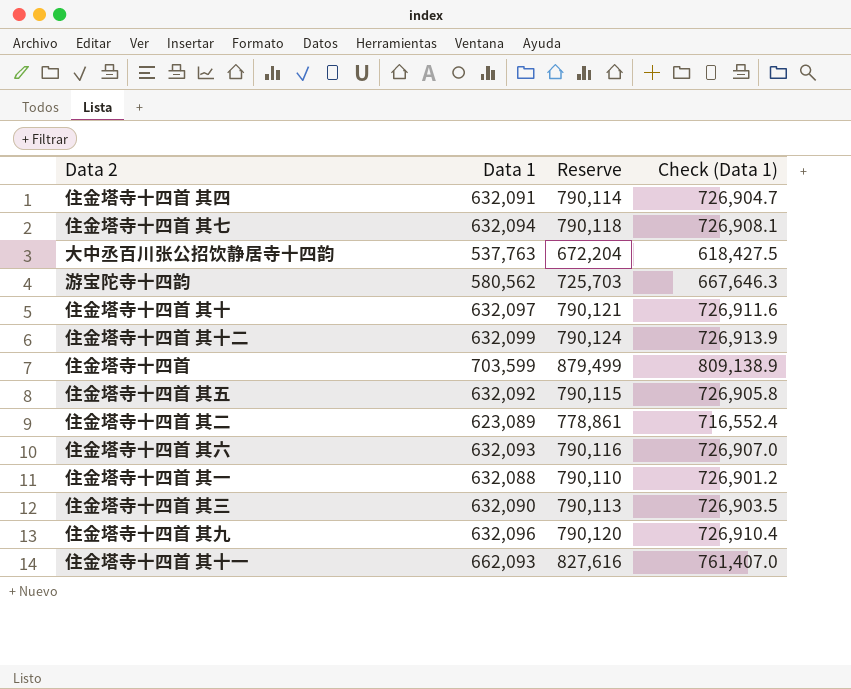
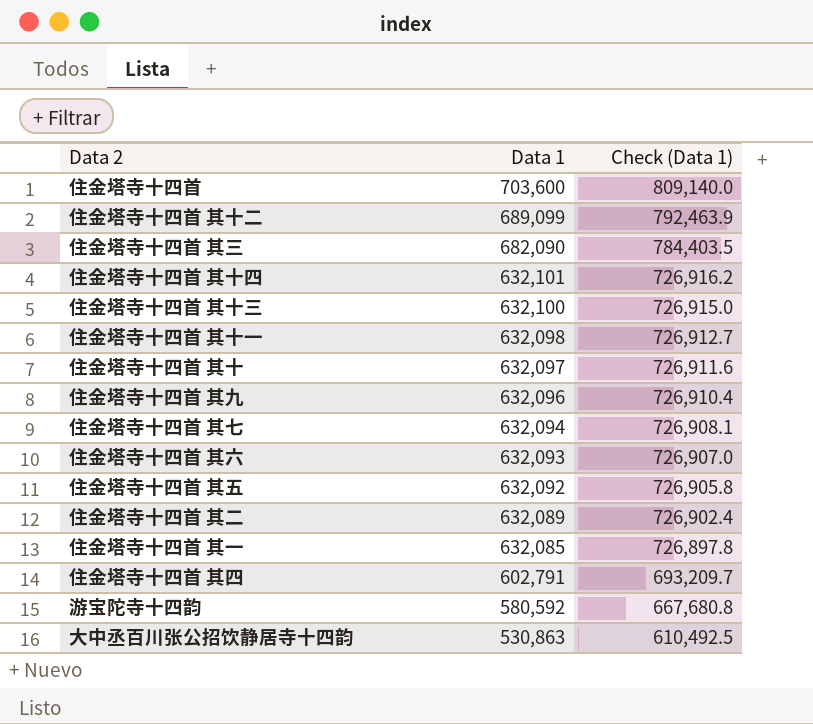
row order: none -> Data 1 descending
column Reserve | formula: [Data 1] * 1.25 -> none
住金塔寺十四首 | Data 1: 703,599 -> 703,600
住金塔寺十四首 | Check (Data 1): 809,138.9 -> 809,140.0
住金塔寺十四首 其十二 | Data 1: 632,099 -> 689,099
住金塔寺十四首 其十二 | Check (Data 1): 726,913.9 -> 792,463.9
住金塔寺十四首 其三 | Data 1: 632,090 -> 682,090
住金塔寺十四首 其三 | Check (Data 1): 726,903.5 -> 784,403.5
row 住金塔寺十四首 其十四: none -> 632,101 | 726,916.2
row 住金塔寺十四首 其十三: none -> 632,100 | 726,915.0
住金塔寺十四首 其十一 | Data 1: 662,093 -> 632,098
住金塔寺十四首 其十一 | Check (Data 1): 761,407.0 -> 726,912.7
住金塔寺十四首 其二 | Data 1: 623,089 -> 632,089
住金塔寺十四首 其二 | Check (Data 1): 716,552.4 -> 726,902.4
住金塔寺十四首 其一 | Data 1: 632,088 -> 632,085
住金塔寺十四首 其一 | Check (Data 1): 726,901.2 -> 726,897.8
住金塔寺十四首 其四 | Data 1: 632,091 -> 602,791
住金塔寺十四首 其四 | Check (Data 1): 726,904.7 -> 693,209.7
游宝陀寺十四韵 | Data 1: 580,562 -> 580,592
游宝陀寺十四韵 | Check (Data 1): 667,646.3 -> 667,680.8
大中丞百川张公招饮静居寺十四韵 | Data 1: 537,763 -> 530,863
大中丞百川张公招饮静居寺十四韵 | Check (Data 1): 618,427.5 -> 610,492.5

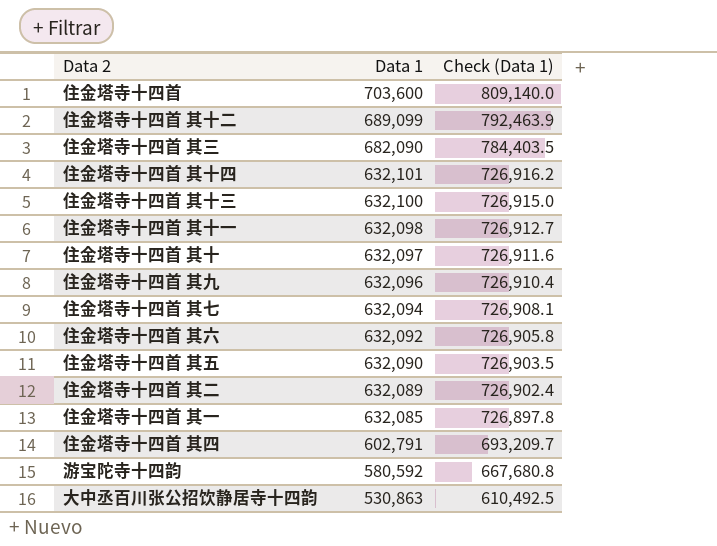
住金塔寺十四首 其六 | Data 1: 632,093 -> 632,092
住金塔寺十四首 其六 | Check (Data 1): 726,907.0 -> 726,905.8
住金塔寺十四首 其五 | Data 1: 632,092 -> 632,090
住金塔寺十四首 其五 | Check (Data 1): 726,905.8 -> 726,903.5

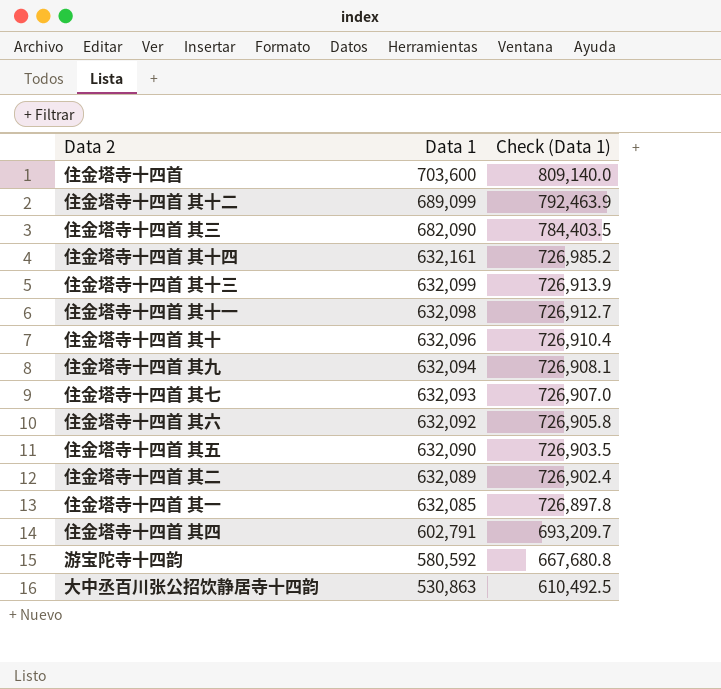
住金塔寺十四首 其十四 | Data 1: 632,101 -> 632,161
住金塔寺十四首 其十四 | Check (Data 1): 726,916.2 -> 726,985.2
住金塔寺十四首 其十三 | Data 1: 632,100 -> 632,099
住金塔寺十四首 其十三 | Check (Data 1): 726,915.0 -> 726,913.9
住金塔寺十四首 其十 | Data 1: 632,097 -> 632,096
住金塔寺十四首 其十 | Check (Data 1): 726,911.6 -> 726,910.4
住金塔寺十四首 其九 | Data 1: 632,096 -> 632,094
住金塔寺十四首 其九 | Check (Data 1): 726,910.4 -> 726,908.1
住金塔寺十四首 其七 | Data 1: 632,094 -> 632,093
住金塔寺十四首 其七 | Check (Data 1): 726,908.1 -> 726,907.0

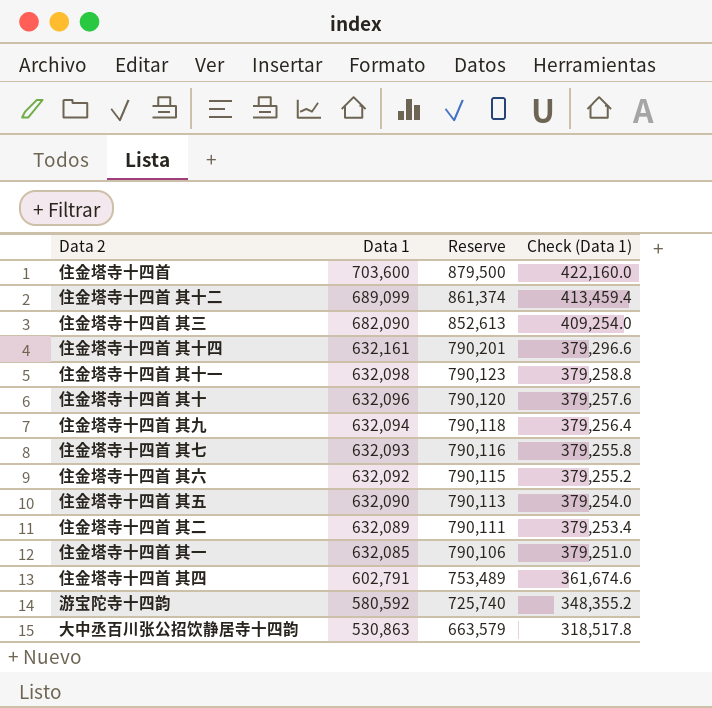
column Reserve | formula: none -> [Data 1] * 1.25
column Check (Data 1) | formula: [Data 1] * 1.15 -> [Data 1] * 0.6
row 住金塔寺十四首 其十三: 632,099 | 726,913.9 -> none

